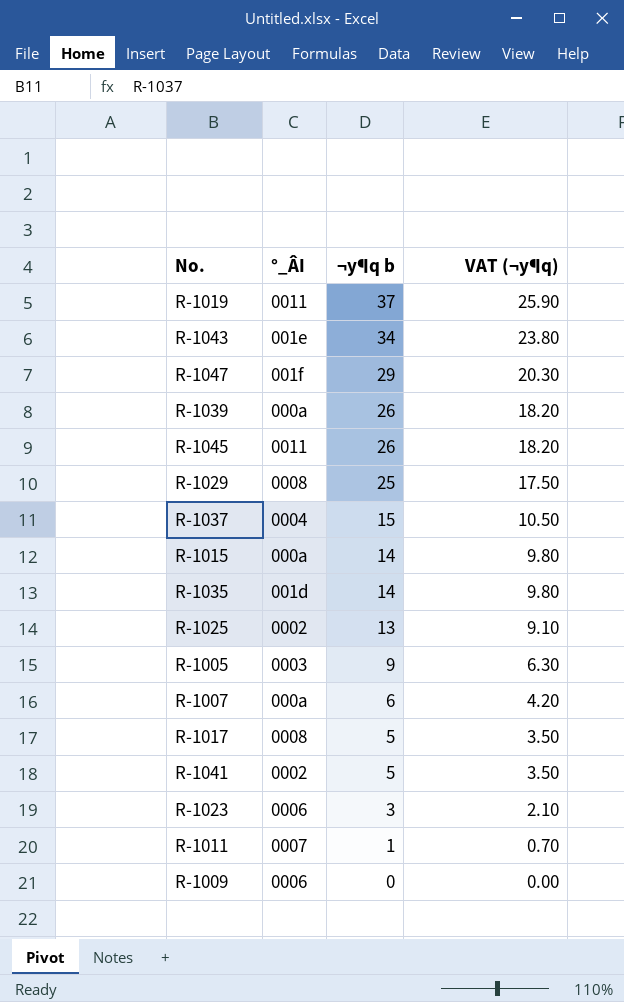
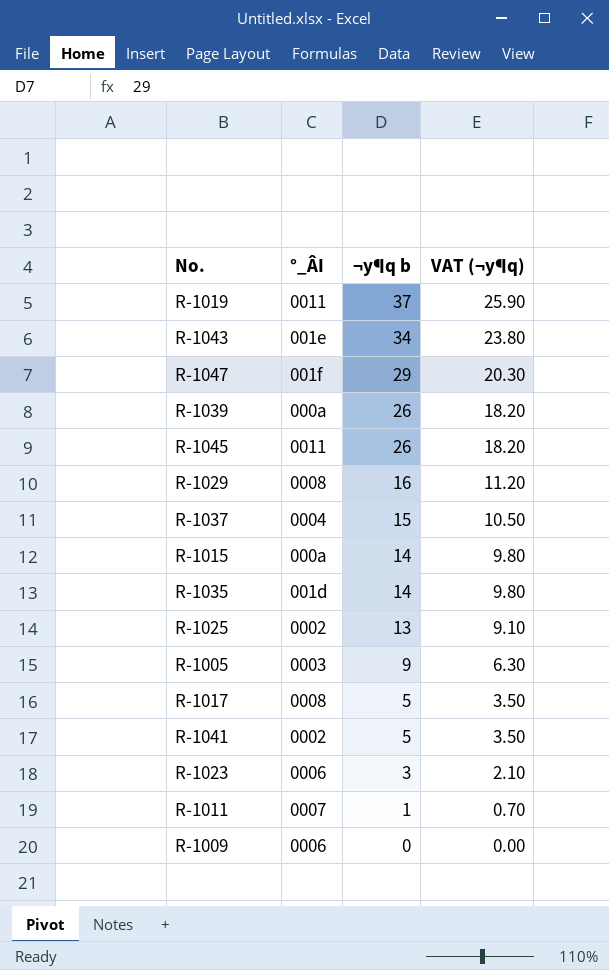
row R-1007: 000a | 6 | 4.20 -> none
R-1029 | ¬y¶q b: 25 -> 16
R-1029 | VAT (¬y¶q): 17.50 -> 11.20

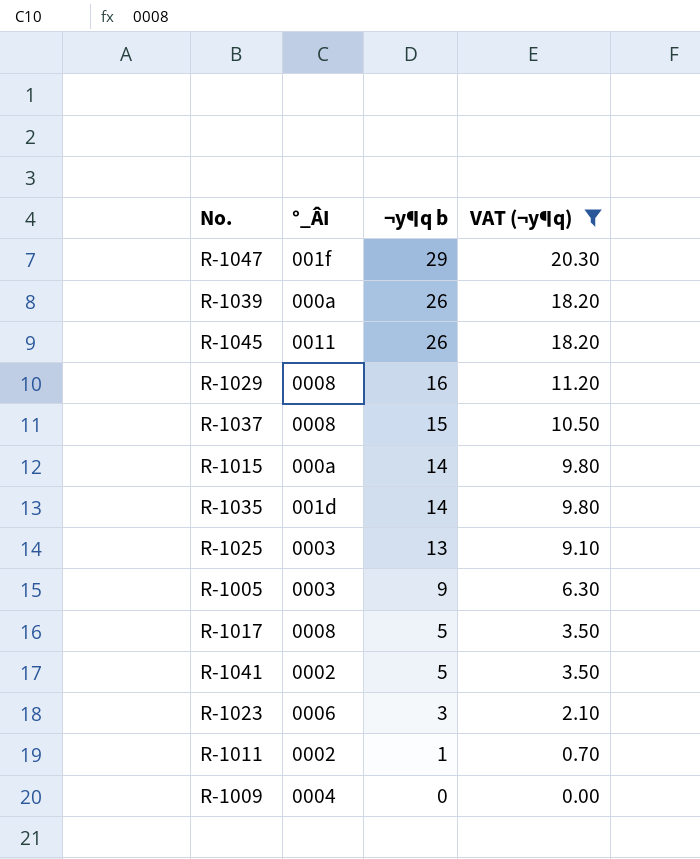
filter: none -> VAT (¬y¶q) <= 20.30
R-1037 | °_ÂI: 0004 -> 0008
R-1025 | °_ÂI: 0002 -> 0003
R-1011 | °_ÂI: 0007 -> 0002
R-1009 | °_ÂI: 0006 -> 0004

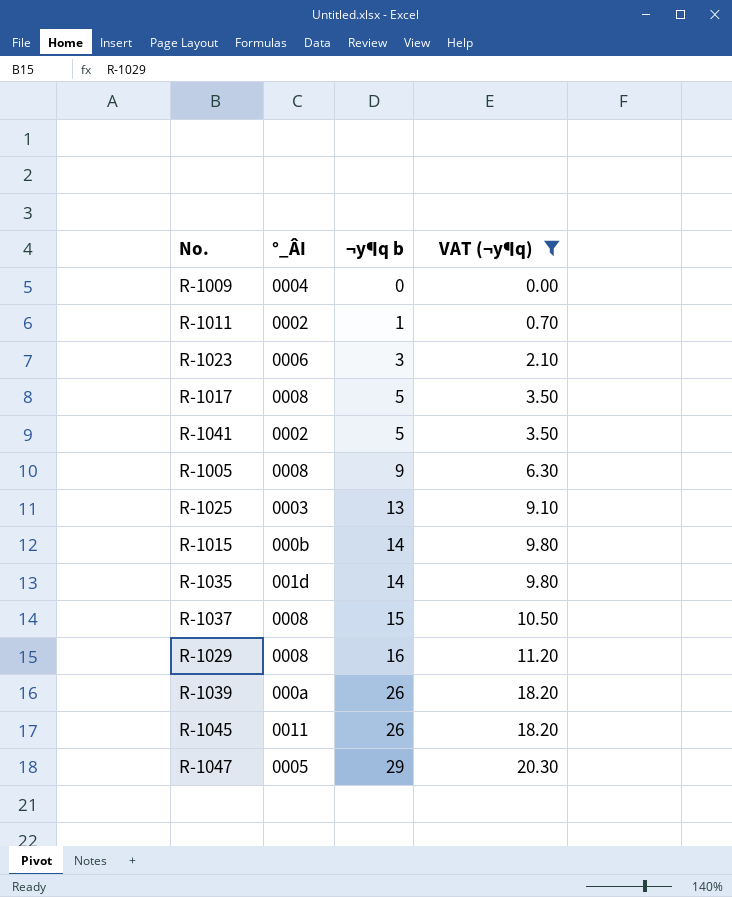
row order: ¬y¶q b descending -> ¬y¶q b ascending
R-1005 | °_ÂI: 0003 -> 0008
R-1015 | °_ÂI: 000a -> 000b
R-1047 | °_ÂI: 001f -> 0005

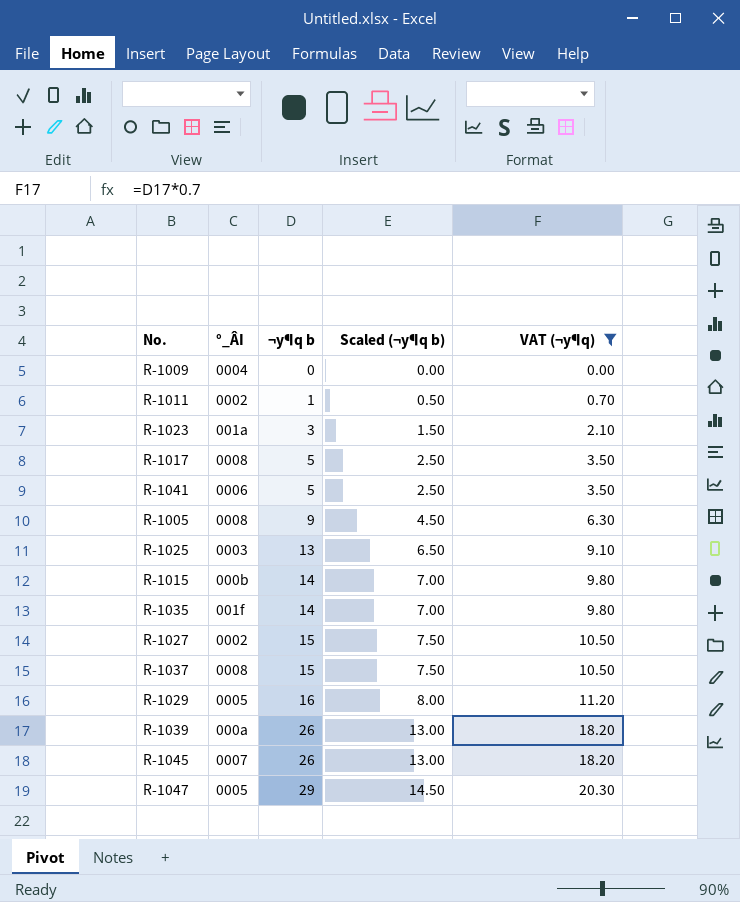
column Scaled (¬y¶q b) | formula: none -> [¬y¶q b] * 0.5
R-1023 | °_ÂI: 0006 -> 001a
R-1041 | °_ÂI: 0002 -> 0006
R-1035 | °_ÂI: 001d -> 001f
row R-1027: none -> 0002 | 15 | 7.50 | 10.50
R-1029 | °_ÂI: 0008 -> 0005
R-1045 | °_ÂI: 0011 -> 0007

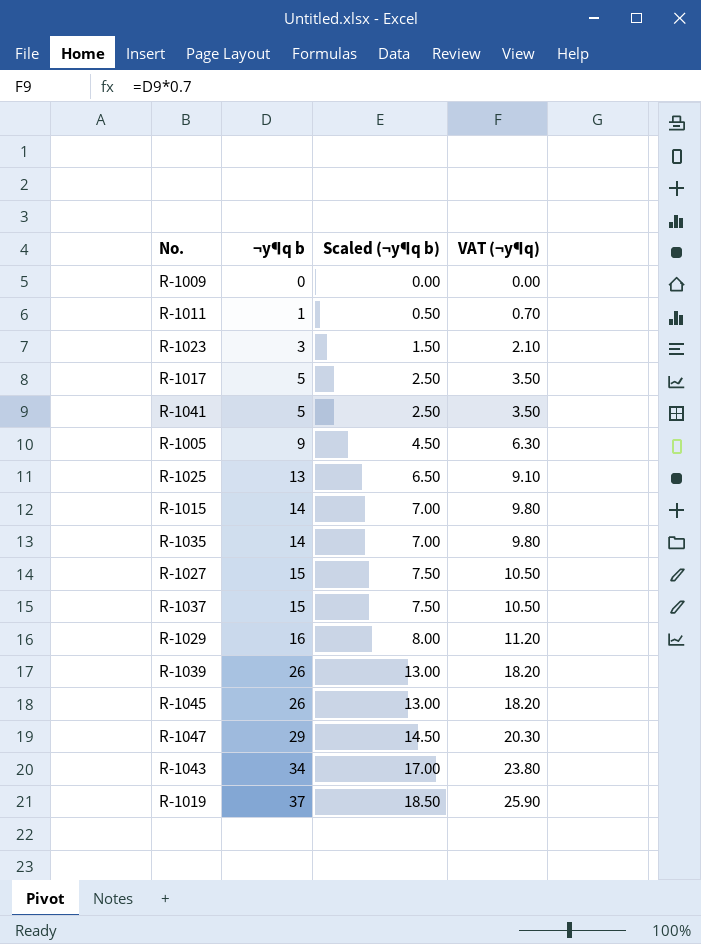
filter: VAT (¬y¶q) <= 20.30 -> none
column °_ÂI | position: 2 -> none

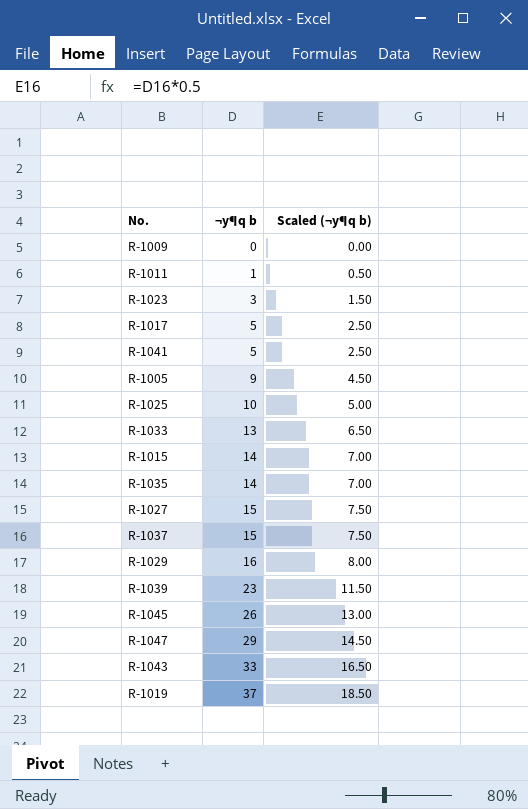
column VAT (¬y¶q) | formula: [¬y¶q b] * 0.7 -> none
R-1025 | ¬y¶q b: 13 -> 10
R-1025 | Scaled (¬y¶q b): 6.50 -> 5.00
row R-1033: none -> 13 | 6.50
R-1039 | ¬y¶q b: 26 -> 23
R-1039 | Scaled (¬y¶q b): 13.00 -> 11.50
R-1043 | ¬y¶q b: 34 -> 33
R-1043 | Scaled (¬y¶q b): 17.00 -> 16.50

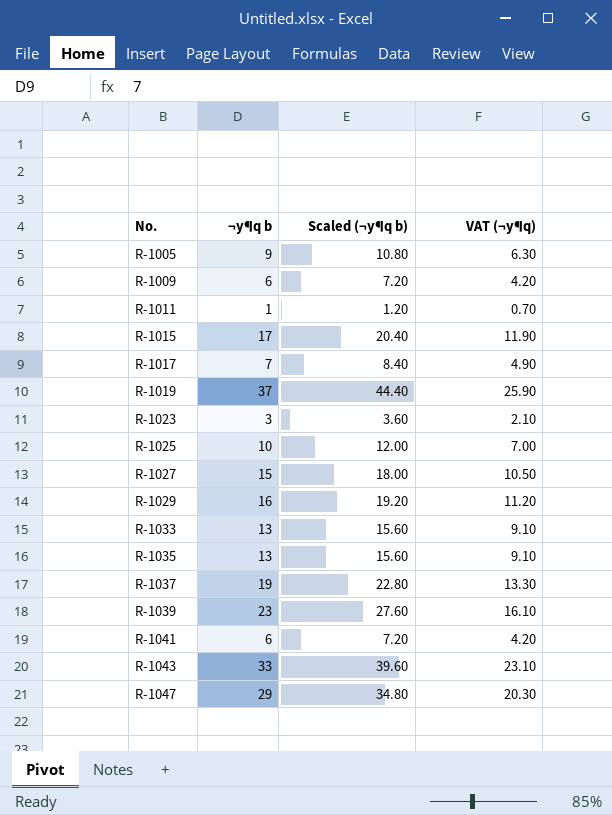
row order: ¬y¶q b ascending -> No. ascending
column Scaled (¬y¶q b) | formula: [¬y¶q b] * 0.5 -> [¬y¶q b] * 1.2
column VAT (¬y¶q) | formula: none -> [¬y¶q b] * 0.7
row R-1045: 26 | 13.00 -> none
R-1009 | ¬y¶q b: 0 -> 6
R-1015 | ¬y¶q b: 14 -> 17
R-1017 | ¬y¶q b: 5 -> 7
R-1035 | ¬y¶q b: 14 -> 13
R-1037 | ¬y¶q b: 15 -> 19
R-1041 | ¬y¶q b: 5 -> 6

